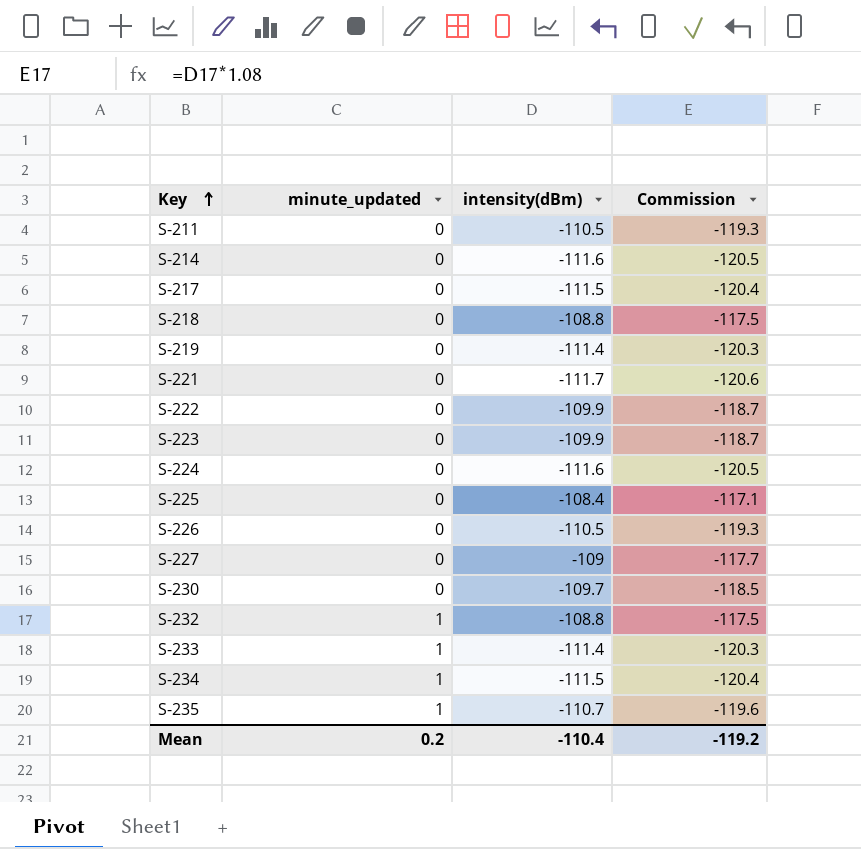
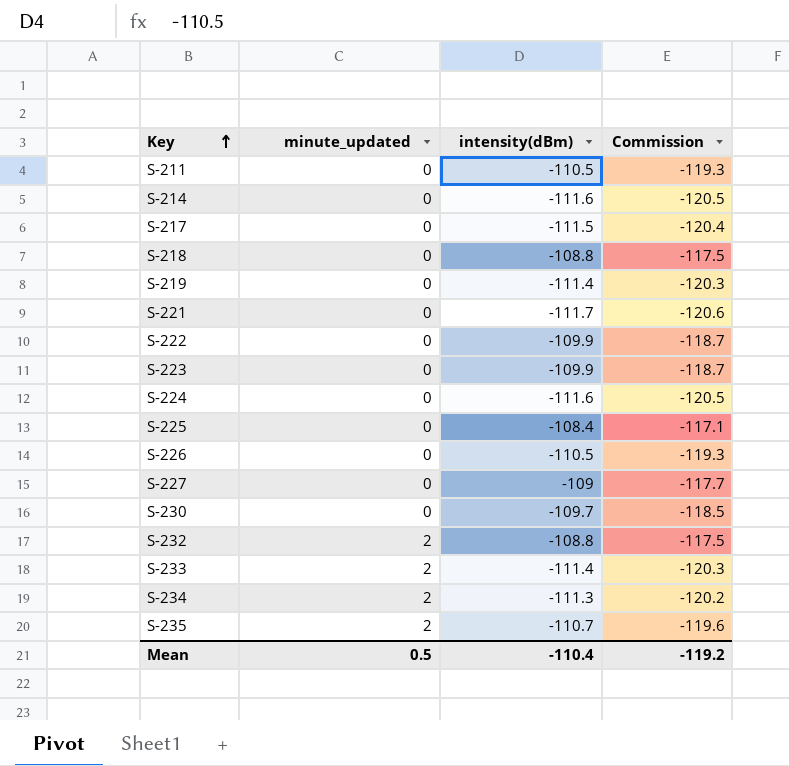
S-232 | minute_updated: 1 -> 2
S-233 | minute_updated: 1 -> 2
S-234 | minute_updated: 1 -> 2
S-234 | intensity(dBm): -111.5 -> -111.3
S-234 | Commission: -120.4 -> -120.2
S-235 | minute_updated: 1 -> 2
Mean | minute_updated: 0.2 -> 0.5

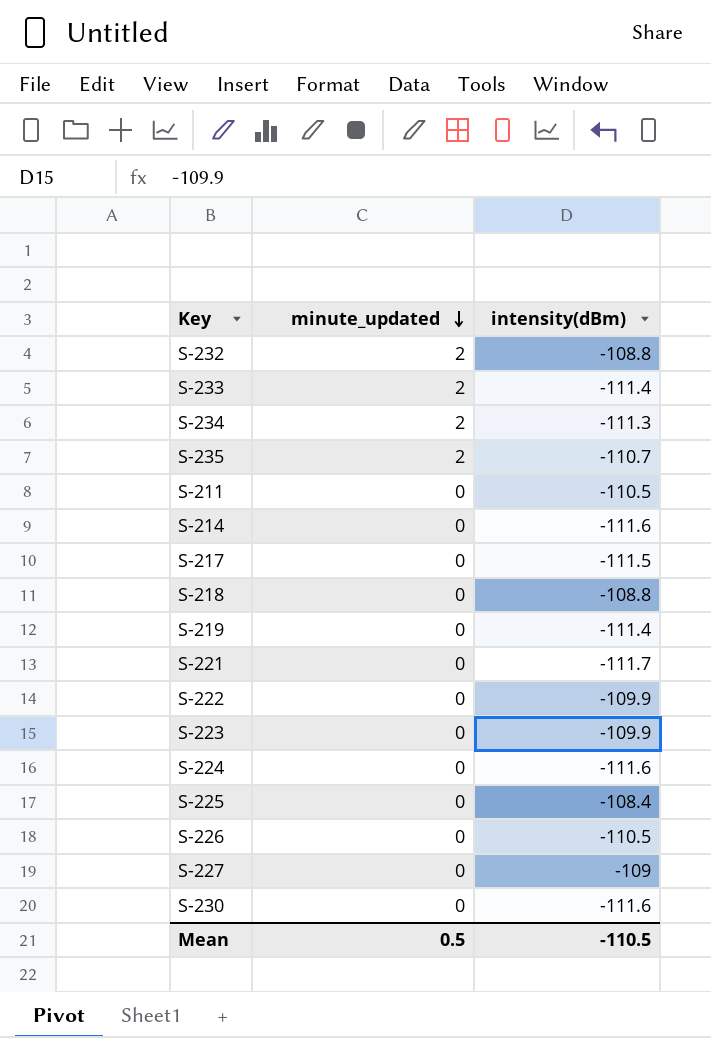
row order: Key ascending -> minute_updated descending
column Commission | formula: [intensity(dBm)] * 1.08 -> none
S-230 | intensity(dBm): -109.7 -> -111.6
Mean | intensity(dBm): -110.4 -> -110.5

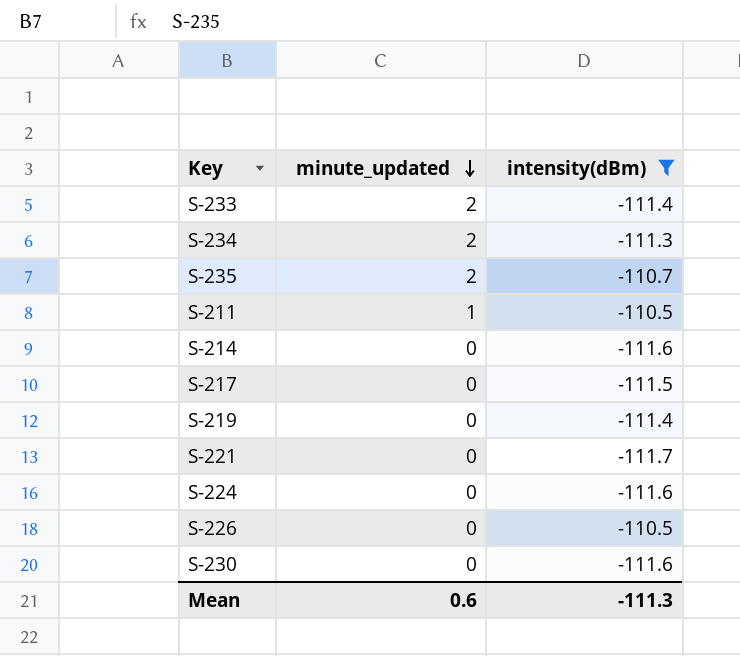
filter: none -> intensity(dBm) <= -110.5
S-211 | minute_updated: 0 -> 1
Mean | minute_updated: 0.5 -> 0.6
Mean | intensity(dBm): -110.5 -> -111.3

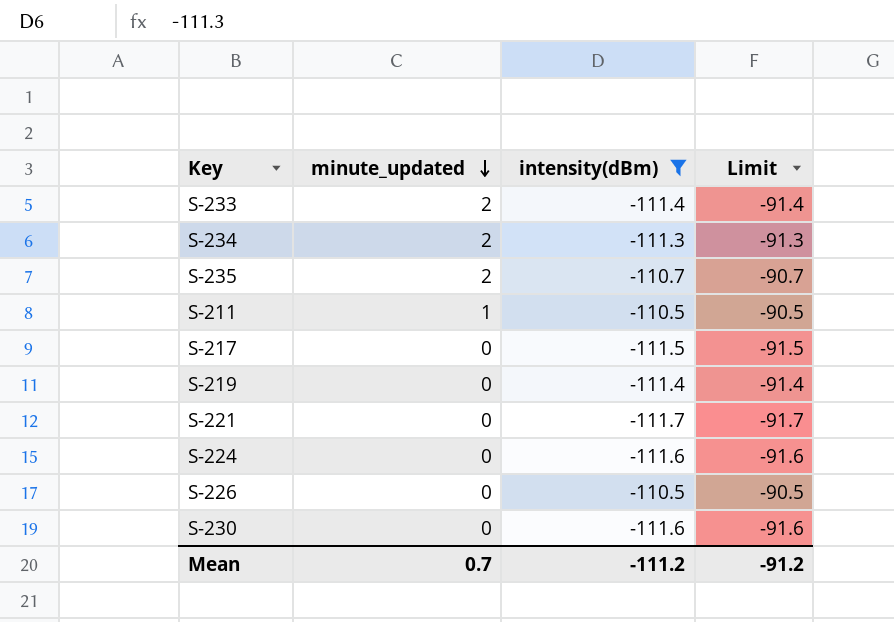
column Limit | formula: none -> [intensity(dBm)] + 20
row S-214: 0 | -111.6 -> none
Mean | minute_updated: 0.6 -> 0.7
Mean | intensity(dBm): -111.3 -> -111.2

